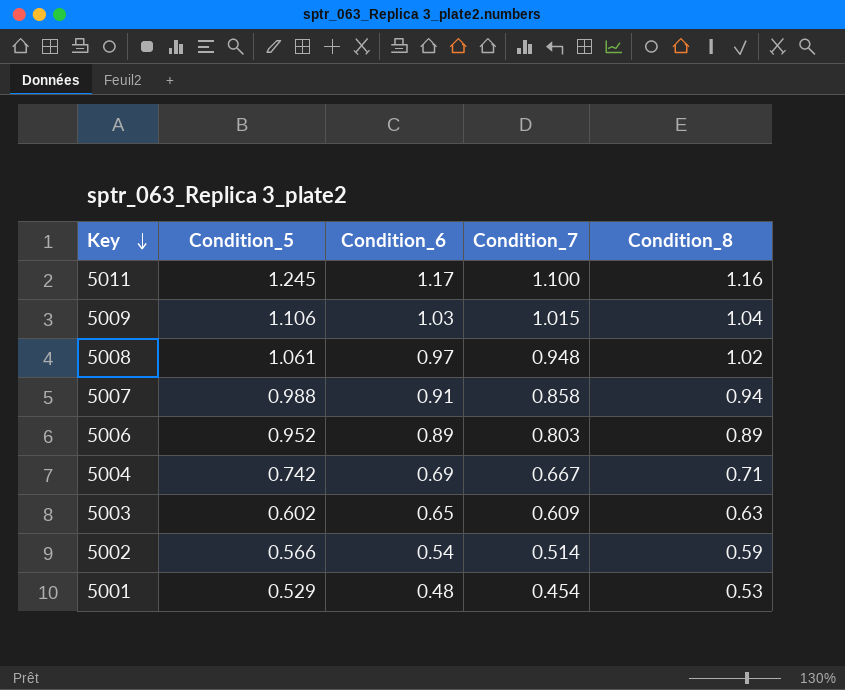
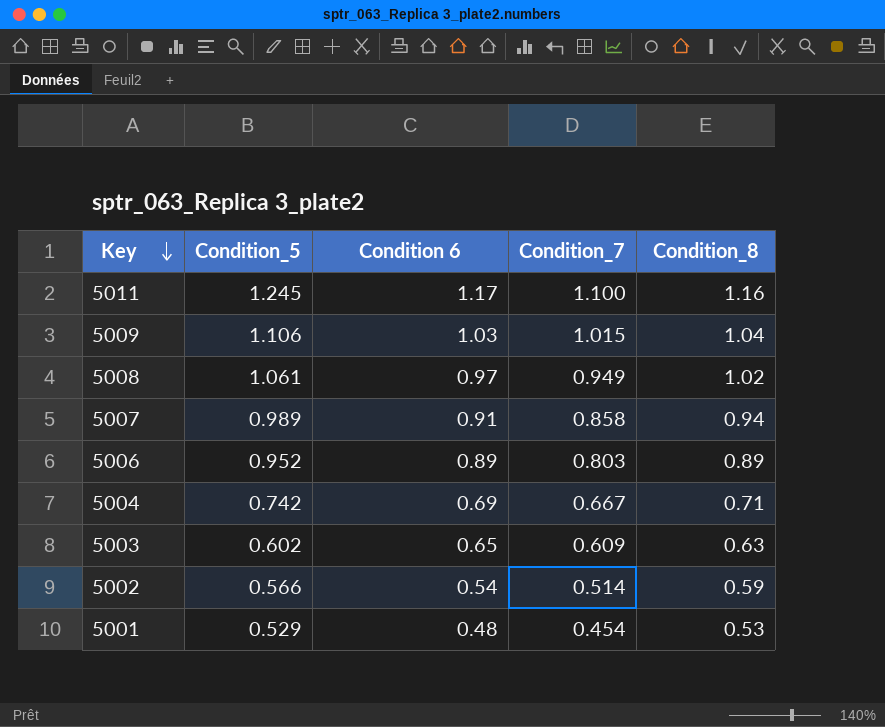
column name: Condition_6 -> Condition 6
5008 | Condition_7: 0.948 -> 0.949
5007 | Condition_5: 0.988 -> 0.989

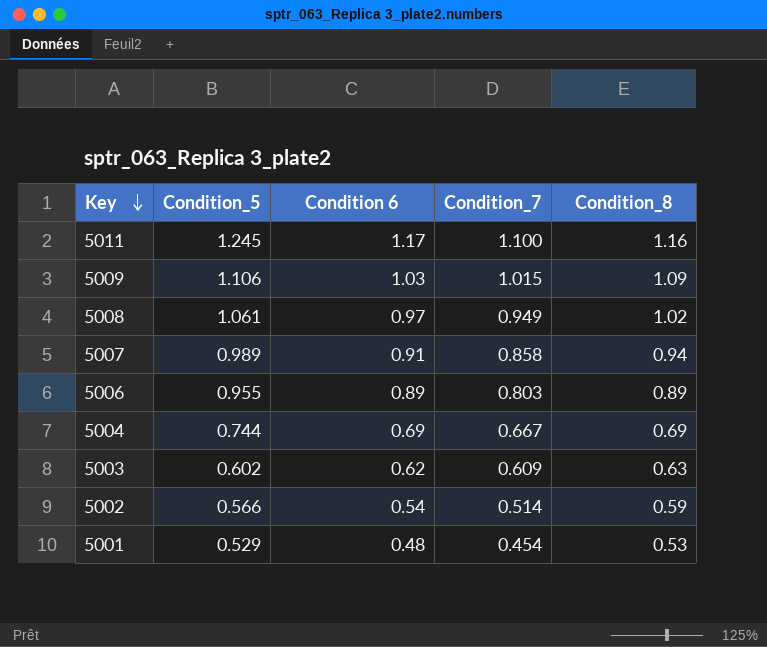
5009 | Condition_8: 1.04 -> 1.09
5006 | Condition_5: 0.952 -> 0.955
5004 | Condition_5: 0.742 -> 0.744
5004 | Condition_8: 0.71 -> 0.69
5003 | Condition 6: 0.65 -> 0.62

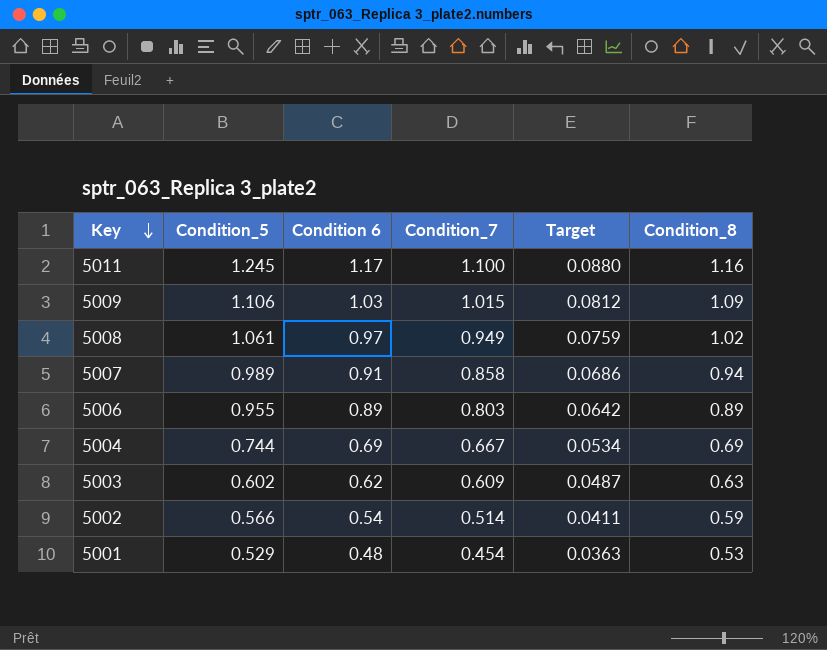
column Target | formula: none -> [Condition_7] * 0.08

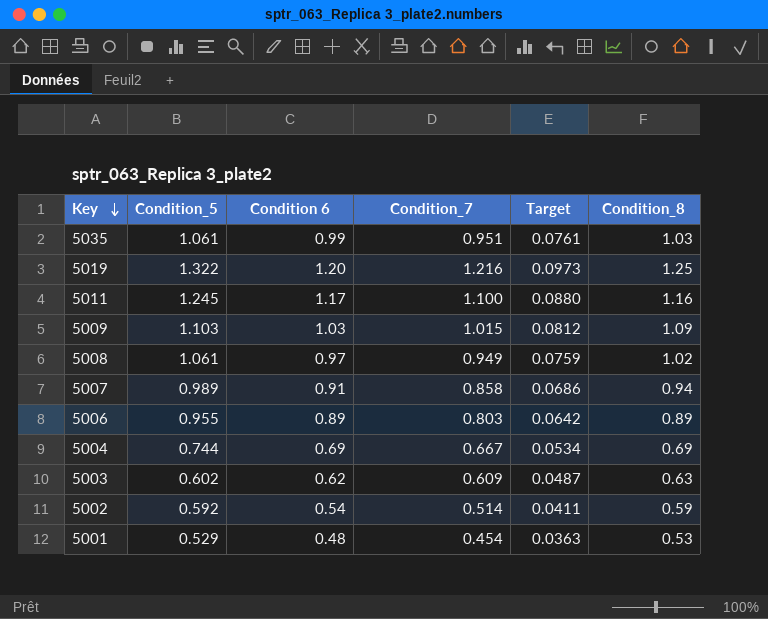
row 5035: none -> 1.061 | 0.99 | 0.951 | 0.0761 | 1.03
row 5019: none -> 1.322 | 1.20 | 1.216 | 0.0973 | 1.25
5009 | Condition_5: 1.106 -> 1.103
5002 | Condition_5: 0.566 -> 0.592

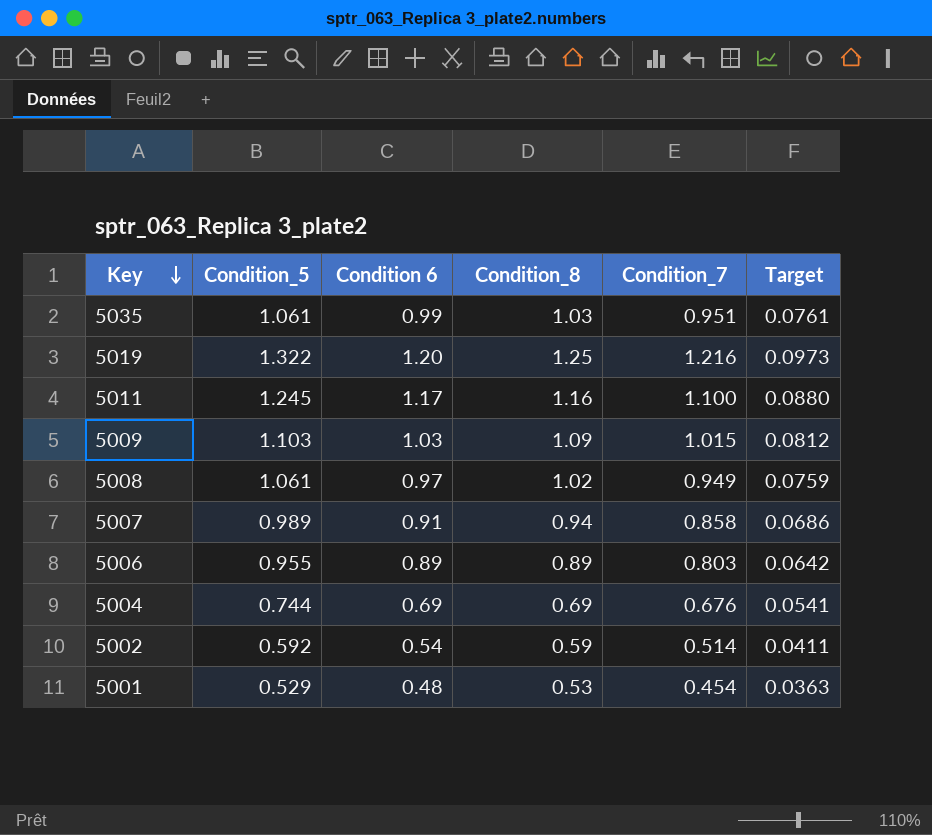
column Condition_8 | position: 6 -> 4
row 5003: 0.602 | 0.62 | 0.609 | 0.0487 | 0.63 -> none
5004 | Condition_7: 0.667 -> 0.676
5004 | Target: 0.0534 -> 0.0541

